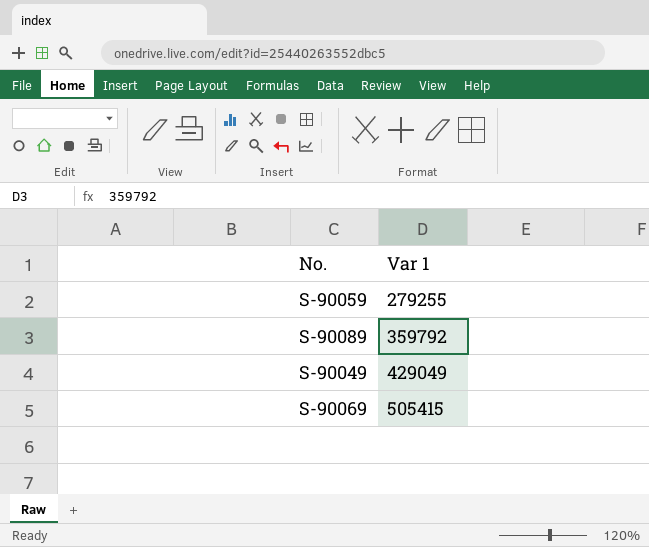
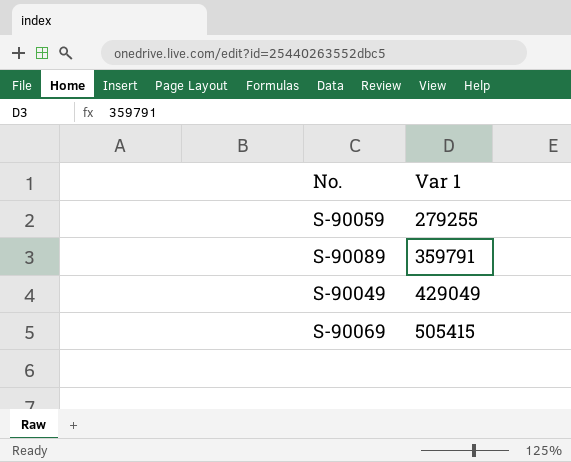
S-90089 | Var 1: 359792 -> 359791

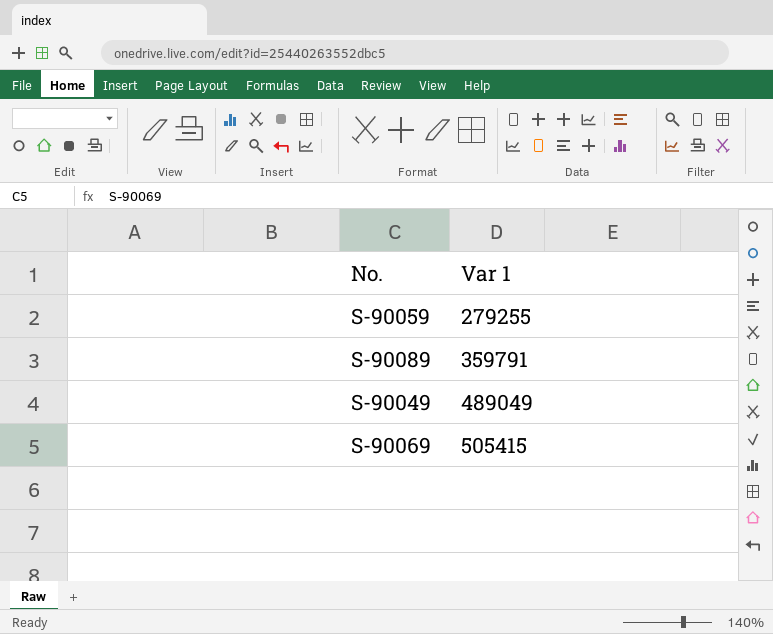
S-90049 | Var 1: 429049 -> 489049

